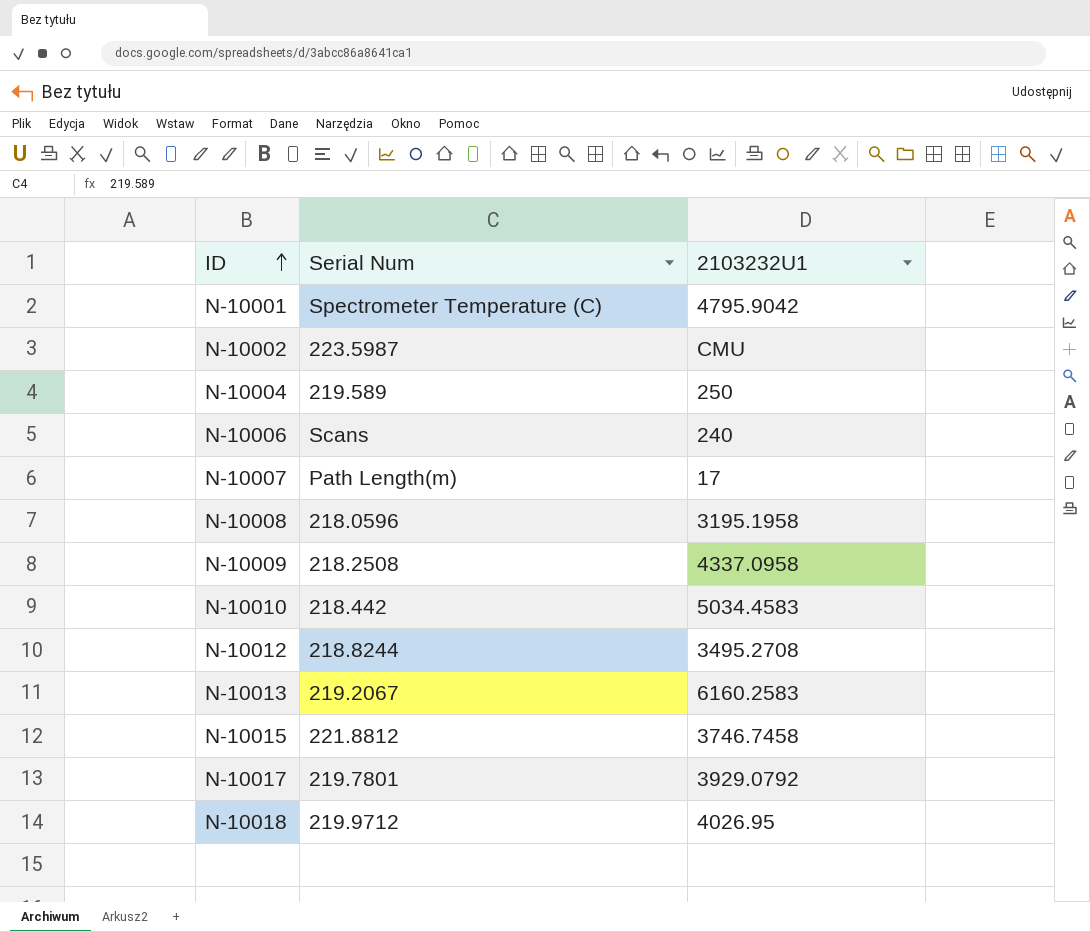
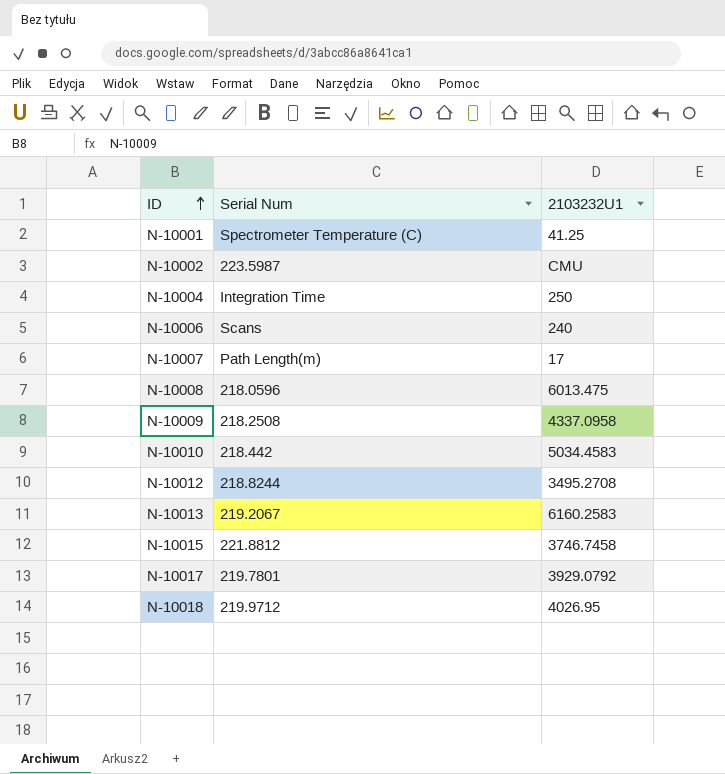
N-10001 | 2103232U1: 4795.9042 -> 41.25
N-10004 | Serial Num: 219.589 -> Integration Time
N-10008 | 2103232U1: 3195.1958 -> 6013.475

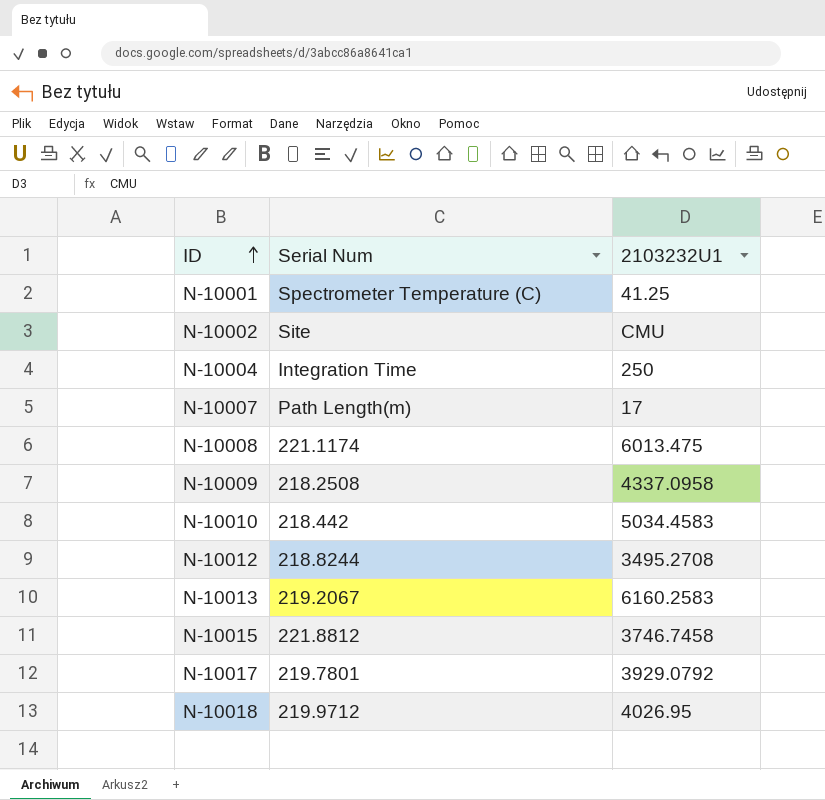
row N-10006: Scans | 240 -> none
N-10002 | Serial Num: 223.5987 -> Site
N-10008 | Serial Num: 218.0596 -> 221.1174

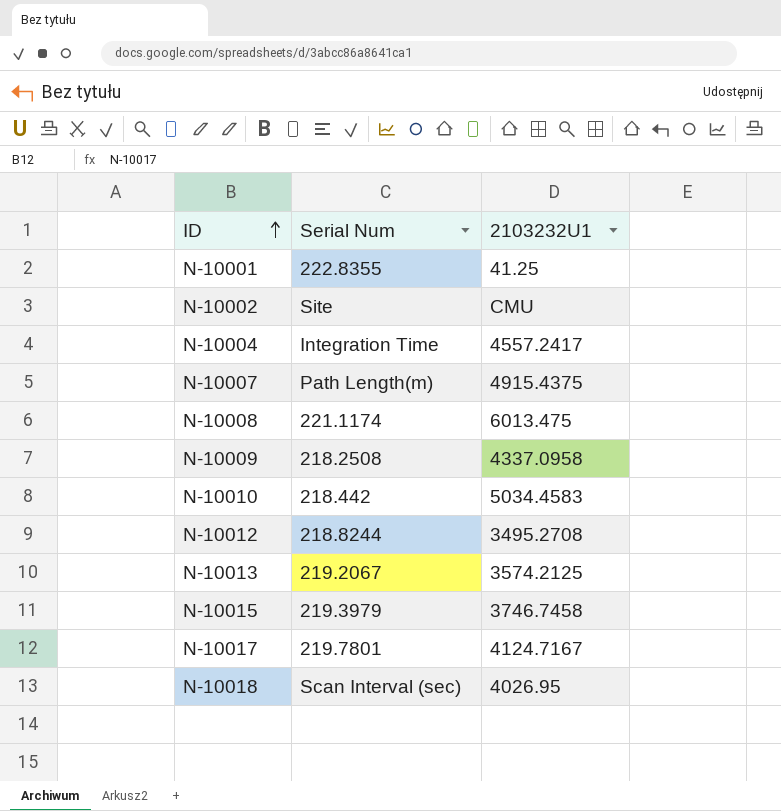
N-10001 | Serial Num: Spectrometer Temperature (C) -> 222.8355
N-10004 | 2103232U1: 250 -> 4557.2417
N-10007 | 2103232U1: 17 -> 4915.4375
N-10013 | 2103232U1: 6160.2583 -> 3574.2125
N-10015 | Serial Num: 221.8812 -> 219.3979
N-10017 | 2103232U1: 3929.0792 -> 4124.7167
N-10018 | Serial Num: 219.9712 -> Scan Interval (sec)

